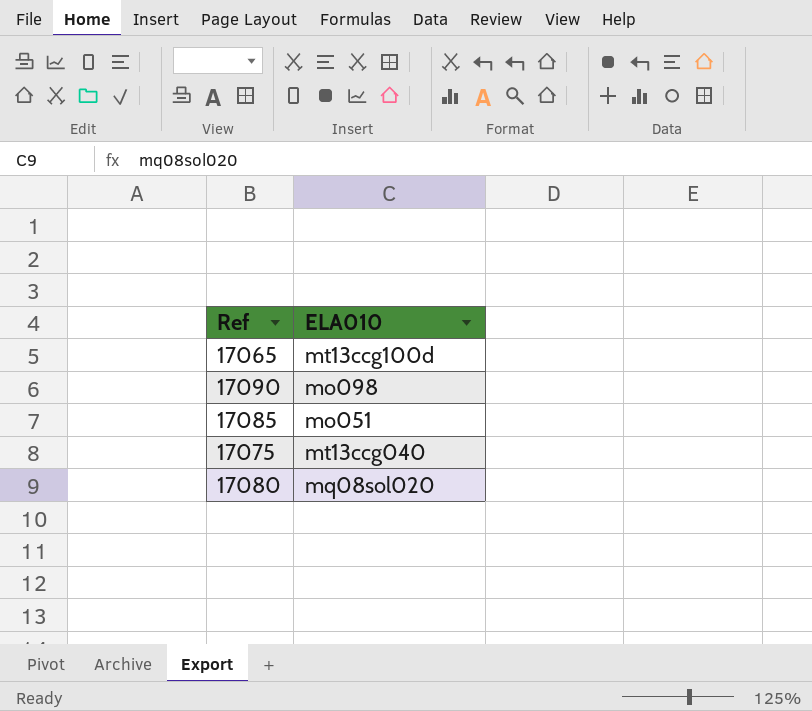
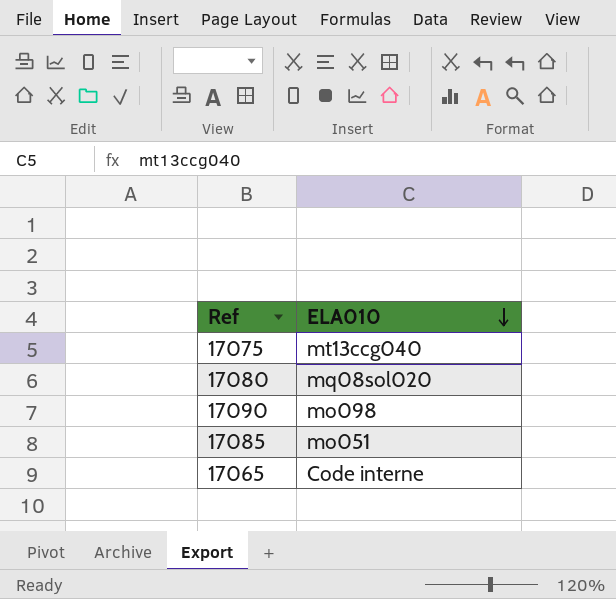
row order: none -> ELA010 descending
17065 | ELA010: mt13ccg100d -> Code interne

